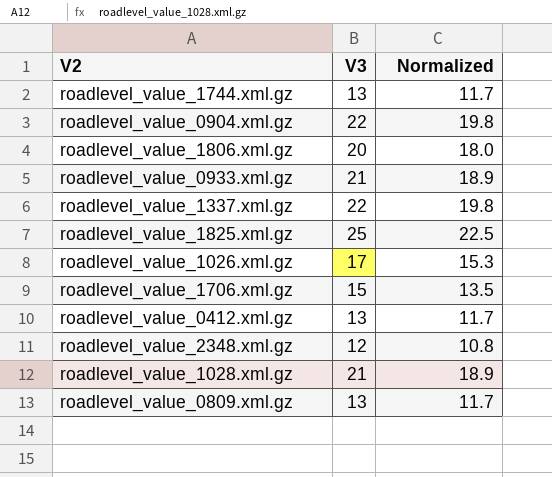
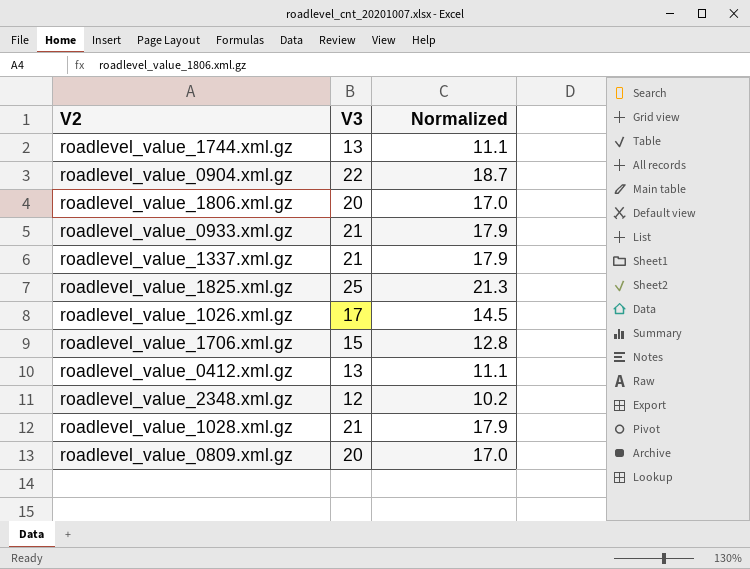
column Normalized | formula: [V3] * 0.9 -> [V3] * 0.85
roadlevel_value_1337.xml.gz | V3: 22 -> 21
roadlevel_value_0809.xml.gz | V3: 13 -> 20

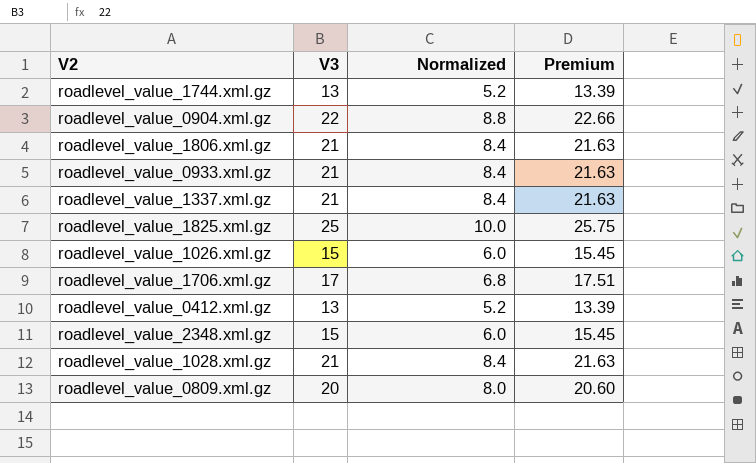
column Normalized | formula: [V3] * 0.85 -> [V3] * 0.4
column Premium | formula: none -> [V3] * 1.03
roadlevel_value_1806.xml.gz | V3: 20 -> 21
roadlevel_value_1026.xml.gz | V3: 17 -> 15
roadlevel_value_1706.xml.gz | V3: 15 -> 17
roadlevel_value_2348.xml.gz | V3: 12 -> 15

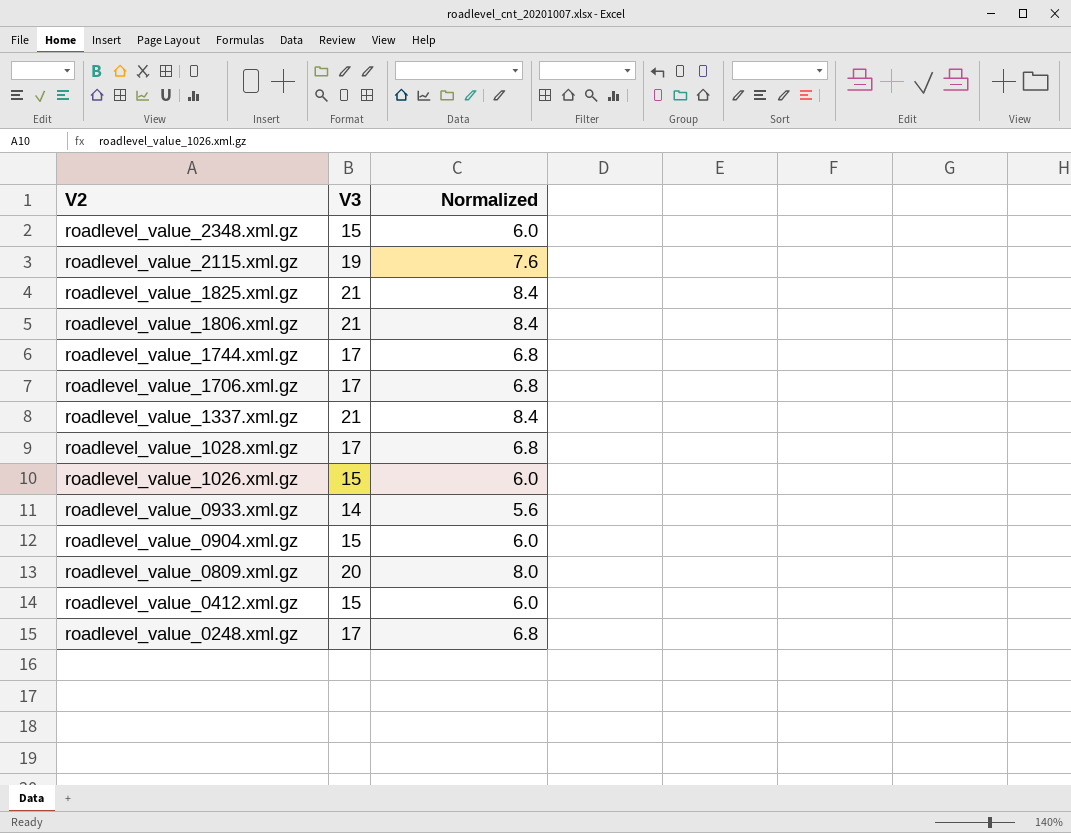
row order: none -> V2 descending
column Premium | formula: [V3] * 1.03 -> none
row roadlevel_value_2115.xml.gz: none -> 19 | 7.6
roadlevel_value_1825.xml.gz | V3: 25 -> 21
roadlevel_value_1825.xml.gz | Normalized: 10.0 -> 8.4
roadlevel_value_1744.xml.gz | V3: 13 -> 17
roadlevel_value_1744.xml.gz | Normalized: 5.2 -> 6.8
roadlevel_value_1028.xml.gz | V3: 21 -> 17
roadlevel_value_1028.xml.gz | Normalized: 8.4 -> 6.8
roadlevel_value_0933.xml.gz | V3: 21 -> 14
roadlevel_value_0933.xml.gz | Normalized: 8.4 -> 5.6
roadlevel_value_0904.xml.gz | V3: 22 -> 15
roadlevel_value_0904.xml.gz | Normalized: 8.8 -> 6.0
roadlevel_value_0412.xml.gz | V3: 13 -> 15
roadlevel_value_0412.xml.gz | Normalized: 5.2 -> 6.0
row roadlevel_value_0248.xml.gz: none -> 17 | 6.8

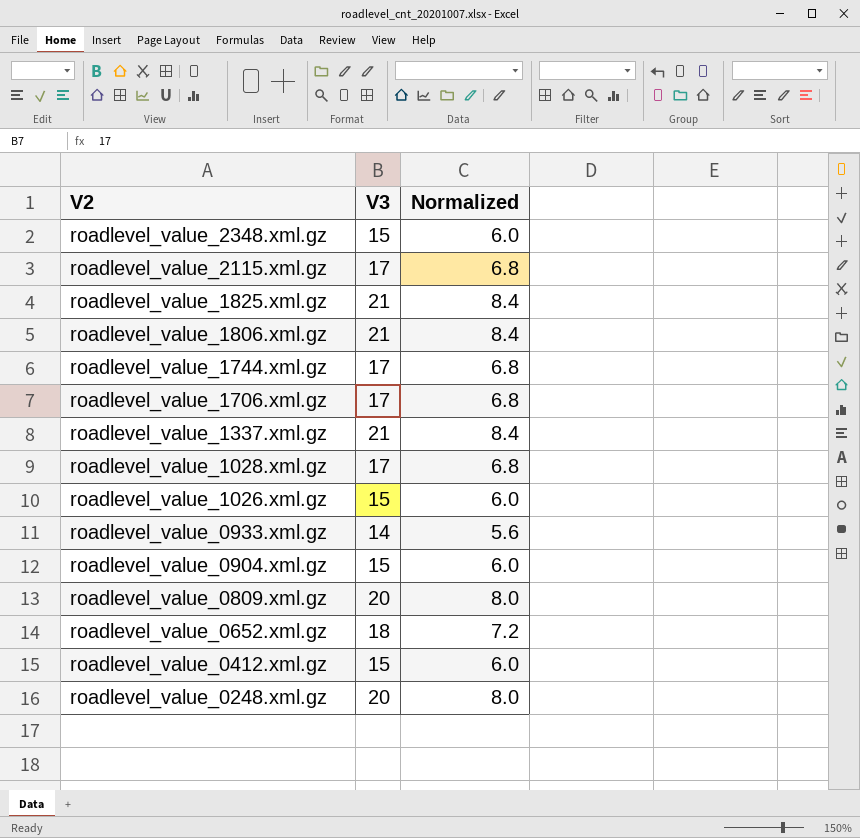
roadlevel_value_2115.xml.gz | V3: 19 -> 17
roadlevel_value_2115.xml.gz | Normalized: 7.6 -> 6.8
row roadlevel_value_0652.xml.gz: none -> 18 | 7.2
roadlevel_value_0248.xml.gz | V3: 17 -> 20
roadlevel_value_0248.xml.gz | Normalized: 6.8 -> 8.0

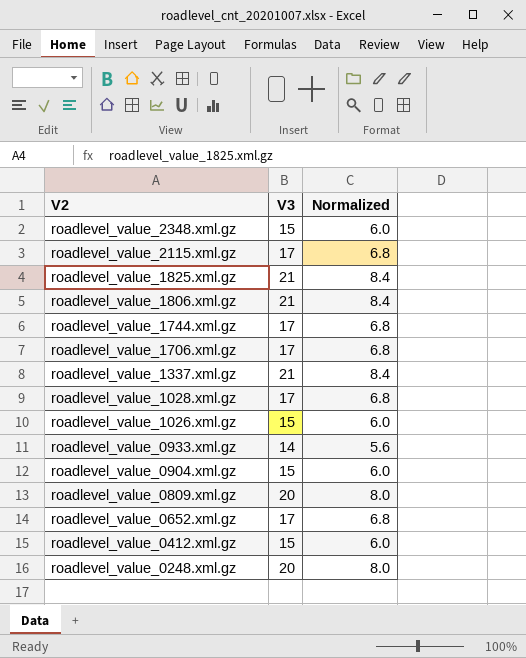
roadlevel_value_0652.xml.gz | V3: 18 -> 17
roadlevel_value_0652.xml.gz | Normalized: 7.2 -> 6.8

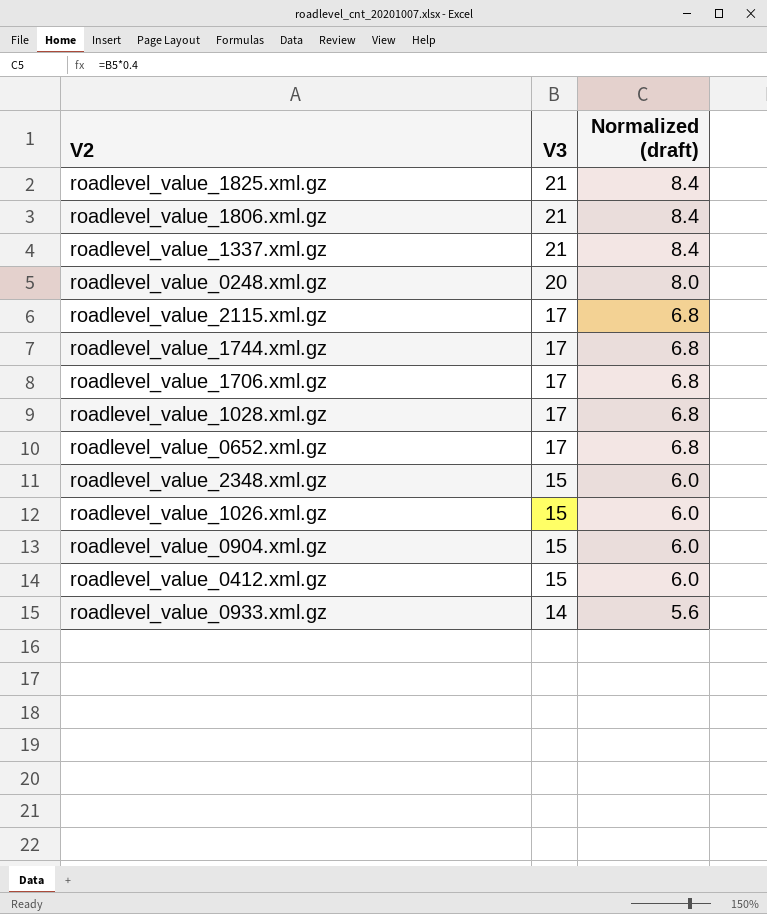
row order: V2 descending -> V3 descending
column name: Normalized -> Normalized (draft)
row roadlevel_value_0809.xml.gz: 20 | 8.0 -> none

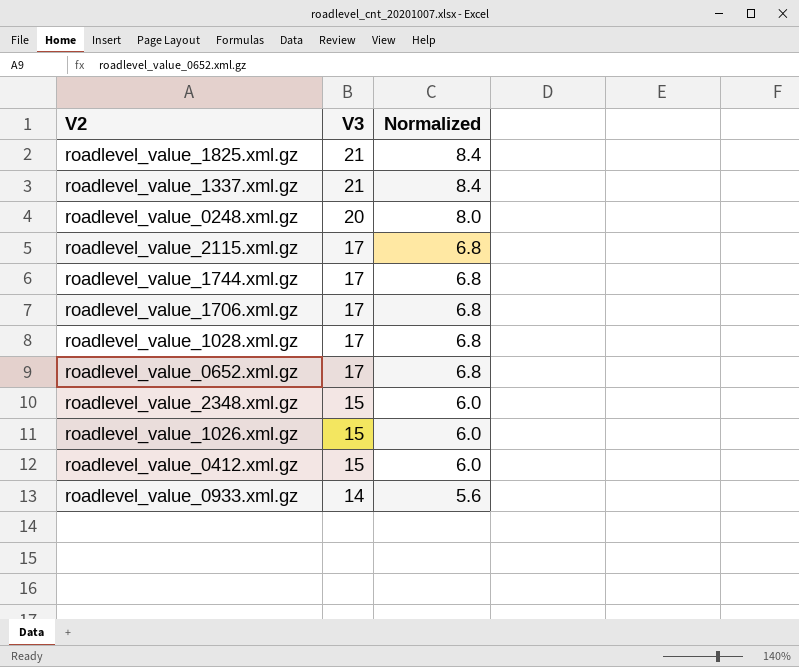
column name: Normalized (draft) -> Normalized
row roadlevel_value_1806.xml.gz: 21 | 8.4 -> none
row roadlevel_value_0904.xml.gz: 15 | 6.0 -> none

